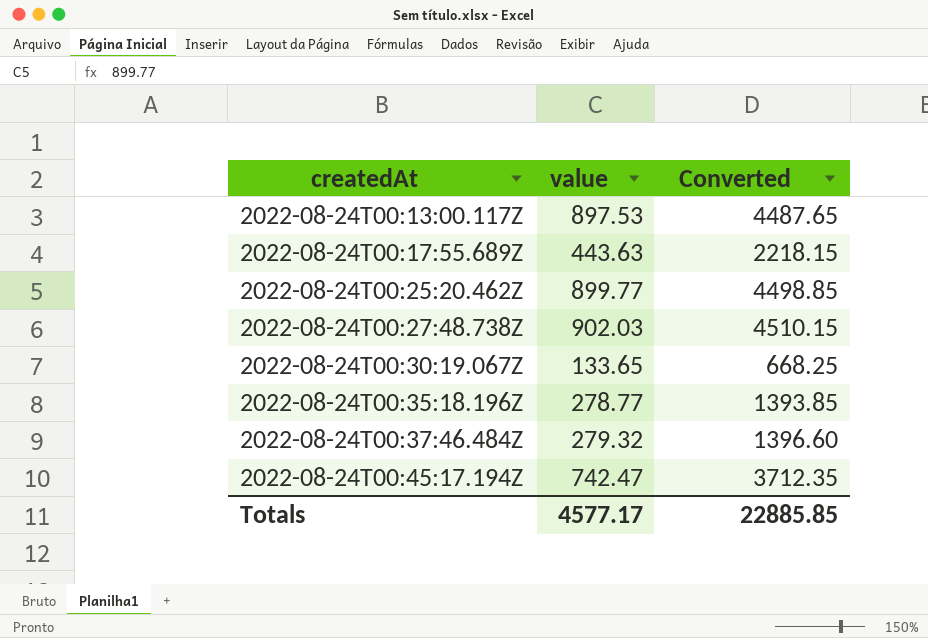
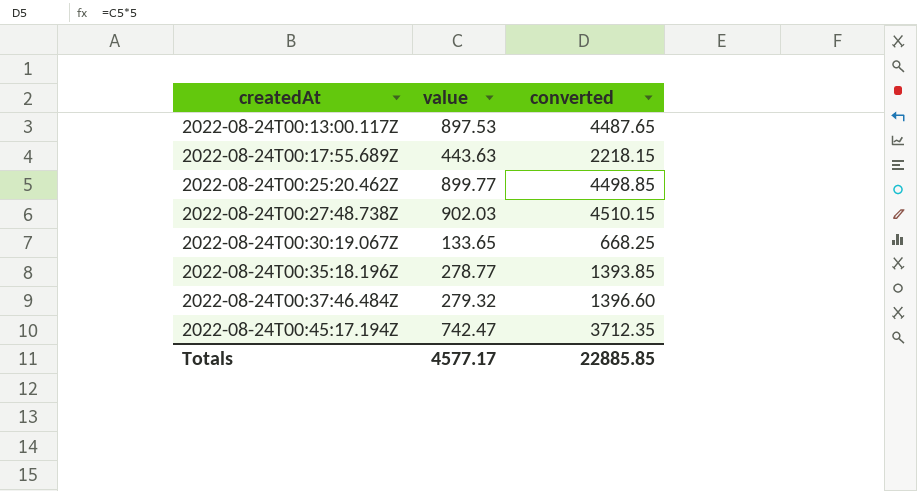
column name: Converted -> converted

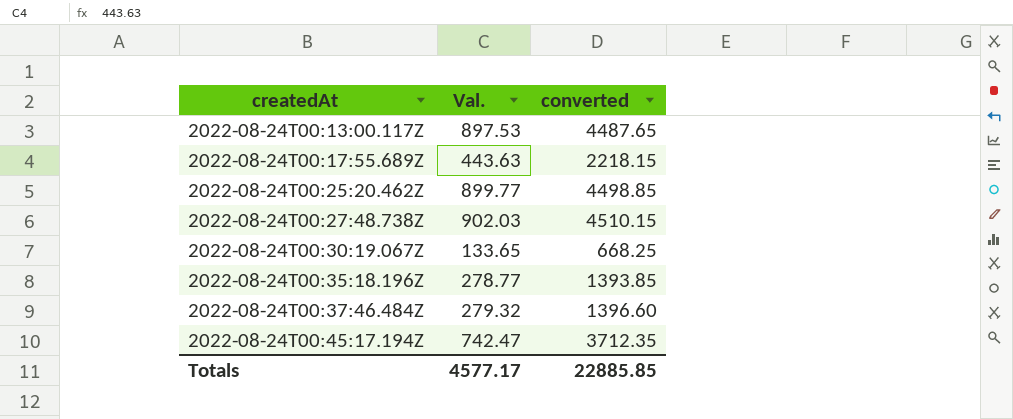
column name: value -> Val.

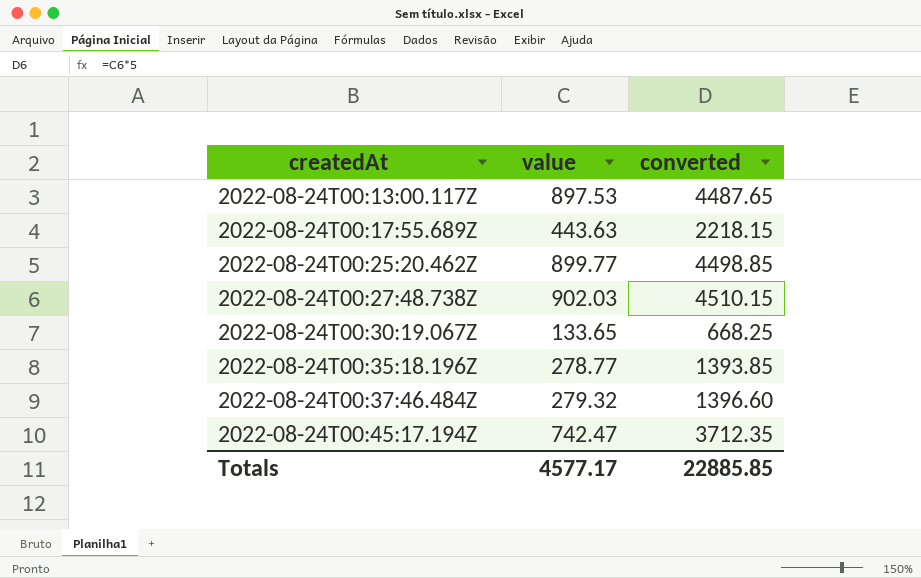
column name: Val. -> value

